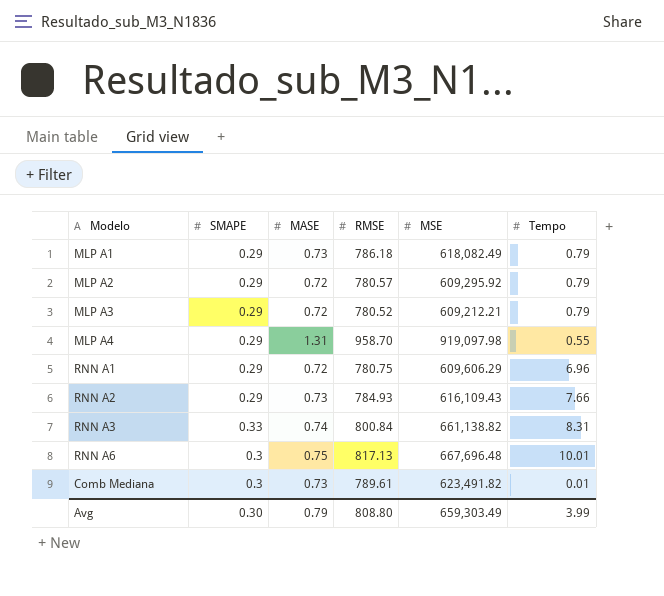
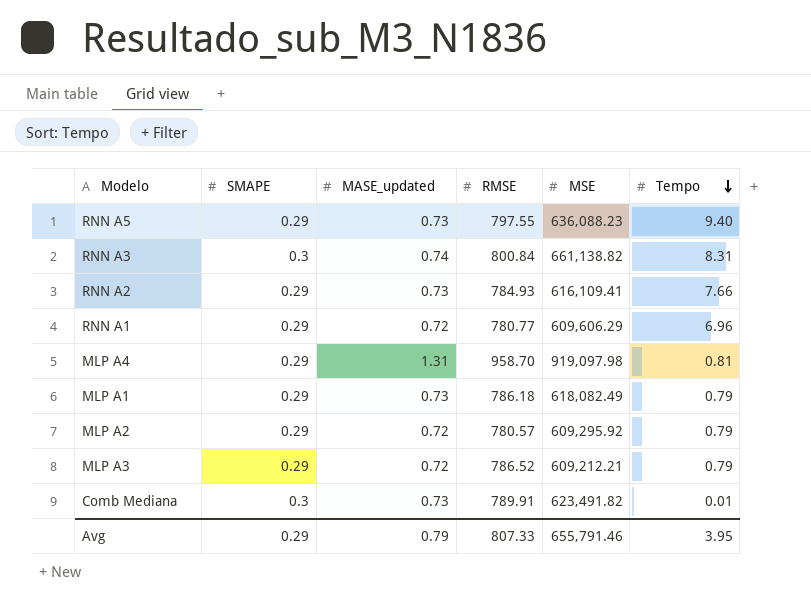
row order: none -> Tempo descending
column name: MASE -> MASE_updated
row RNN A6: 0.3 | 0.75 | 817.13 | 667,696.48 | 10.01 -> none
row RNN A5: none -> 0.29 | 0.73 | 797.55 | 636,088.23 | 9.40
RNN A3 | SMAPE: 0.33 -> 0.3
RNN A2 | MSE: 616,109.43 -> 616,109.41
RNN A1 | RMSE: 780.75 -> 780.77
MLP A4 | Tempo: 0.55 -> 0.81
MLP A3 | RMSE: 780.52 -> 786.52
Comb Mediana | RMSE: 789.61 -> 789.91
Avg | SMAPE: 0.30 -> 0.29
Avg | RMSE: 808.80 -> 807.33
Avg | MSE: 659,303.49 -> 655,791.46
Avg | Tempo: 3.99 -> 3.95

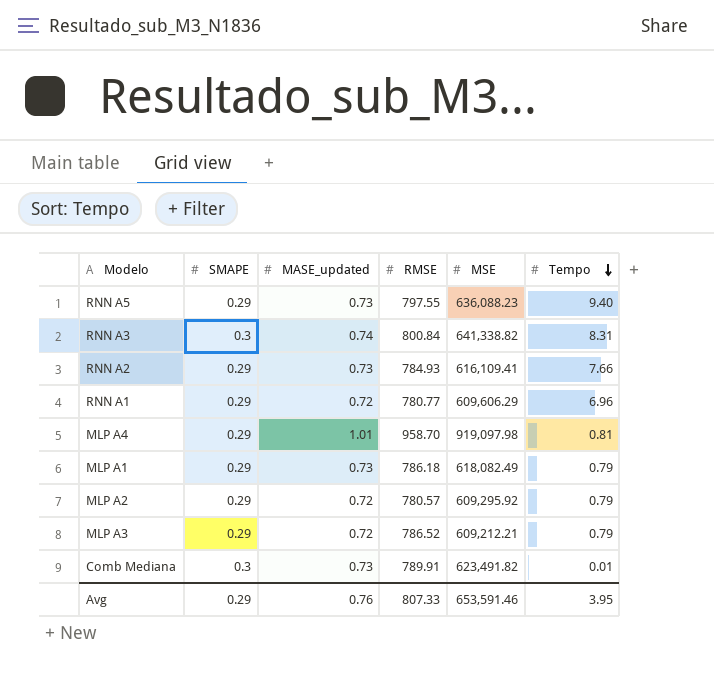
RNN A3 | MSE: 661,138.82 -> 641,338.82
MLP A4 | MASE_updated: 1.31 -> 1.01
Avg | MASE_updated: 0.79 -> 0.76
Avg | MSE: 655,791.46 -> 653,591.46

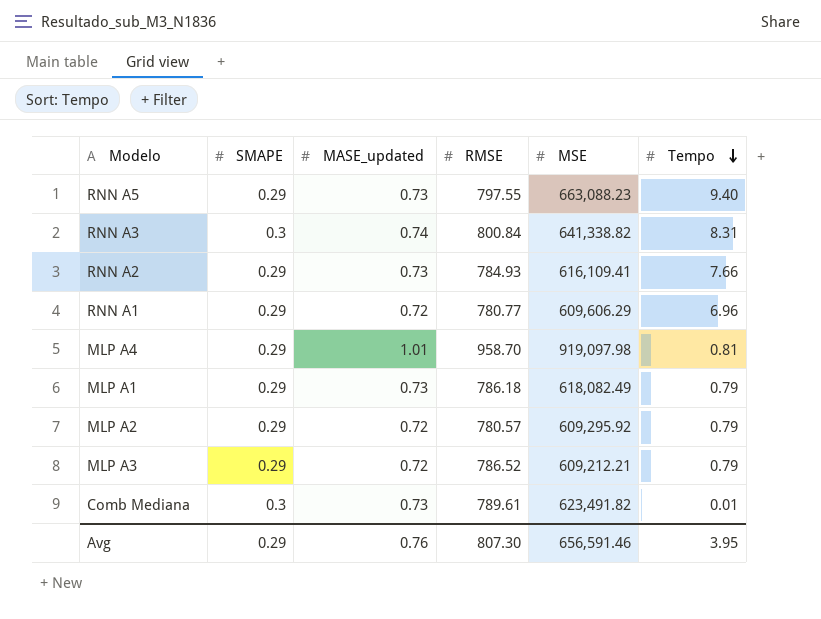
RNN A5 | MSE: 636,088.23 -> 663,088.23
Comb Mediana | RMSE: 789.91 -> 789.61
Avg | RMSE: 807.33 -> 807.30
Avg | MSE: 653,591.46 -> 656,591.46

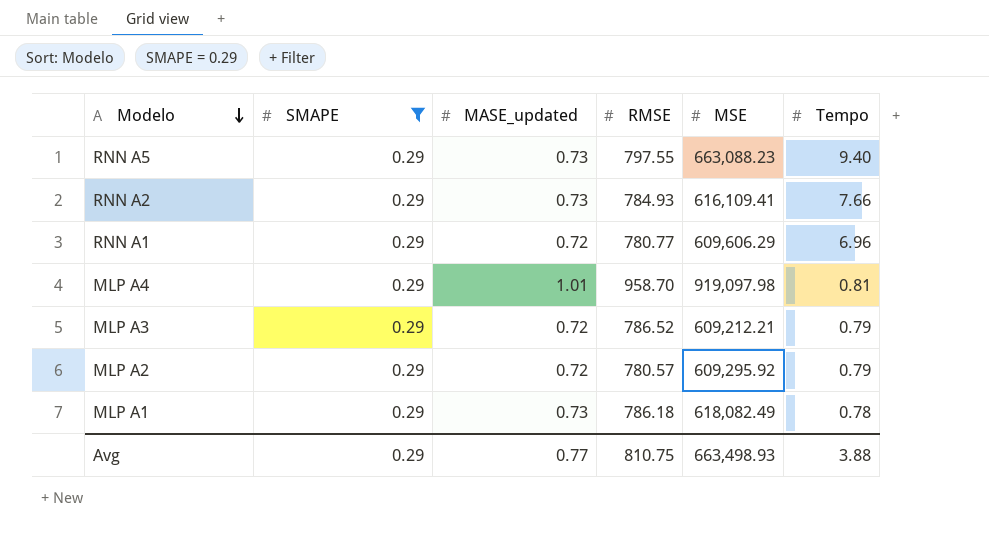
filter: none -> SMAPE = 0.29
row order: Tempo descending -> Modelo descending
MLP A1 | Tempo: 0.79 -> 0.78
Avg | MASE_updated: 0.76 -> 0.77
Avg | RMSE: 807.30 -> 810.75
Avg | MSE: 656,591.46 -> 663,498.93
Avg | Tempo: 3.95 -> 3.88

